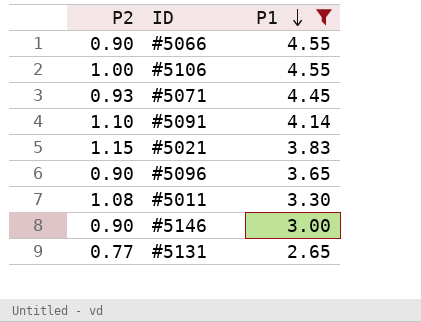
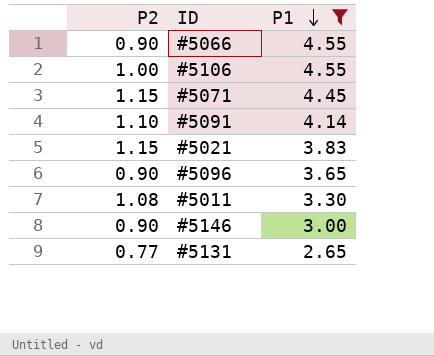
#5071 | P2: 0.93 -> 1.15

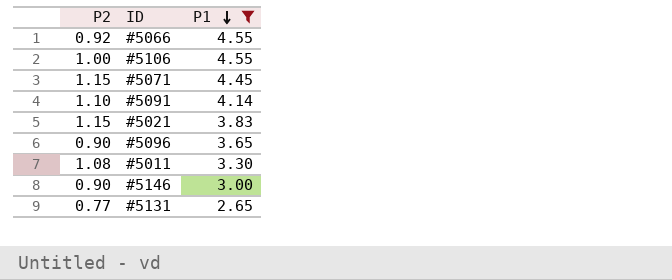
#5066 | P2: 0.90 -> 0.92

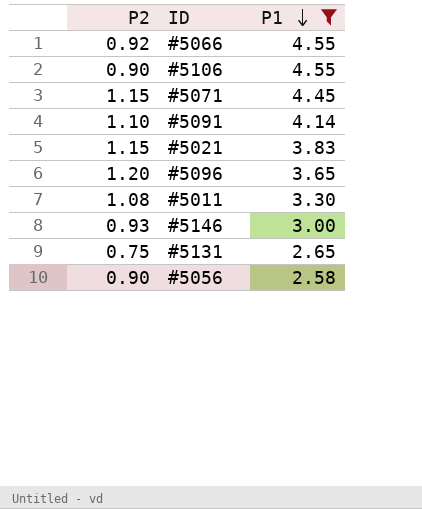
#5106 | P2: 1.00 -> 0.90
#5096 | P2: 0.90 -> 1.20
#5146 | P2: 0.90 -> 0.93
#5131 | P2: 0.77 -> 0.75
row #5056: none -> 0.90 | 2.58

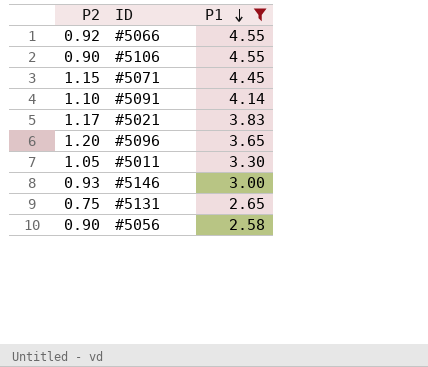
#5021 | P2: 1.15 -> 1.17
#5011 | P2: 1.08 -> 1.05

